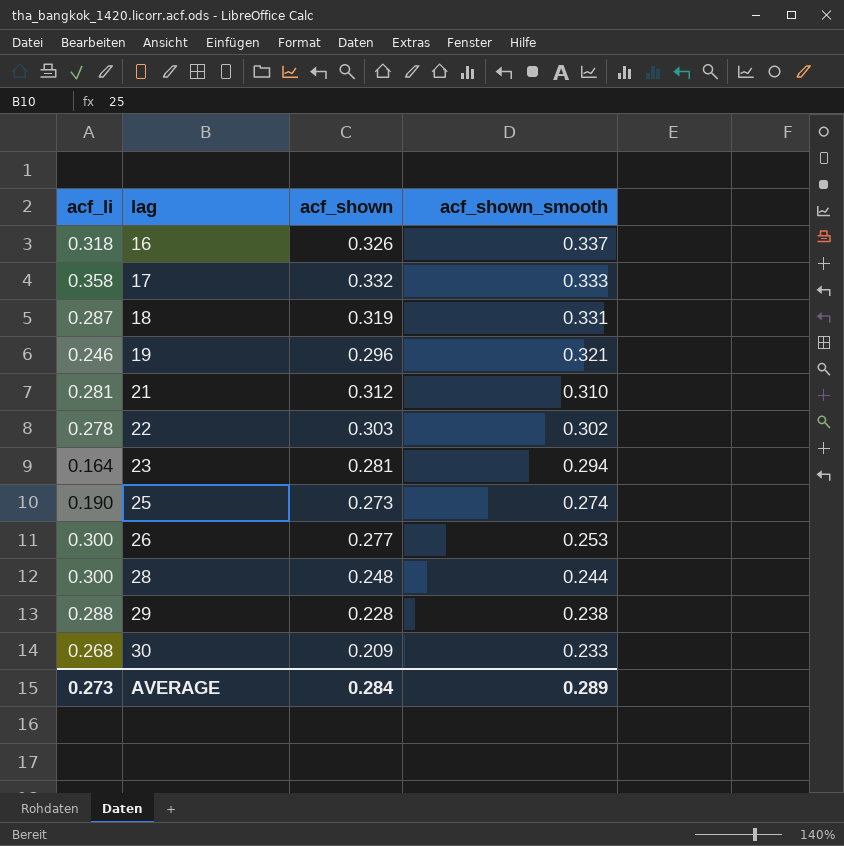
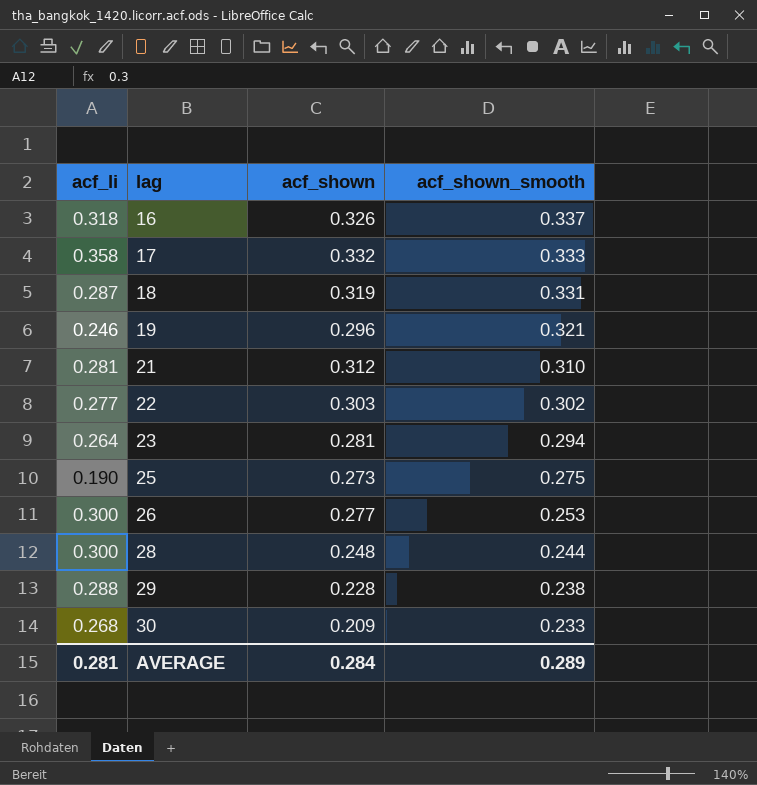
22 | acf_li: 0.278 -> 0.277
23 | acf_li: 0.164 -> 0.264
25 | acf_shown_smooth: 0.274 -> 0.275
AVERAGE | acf_li: 0.273 -> 0.281

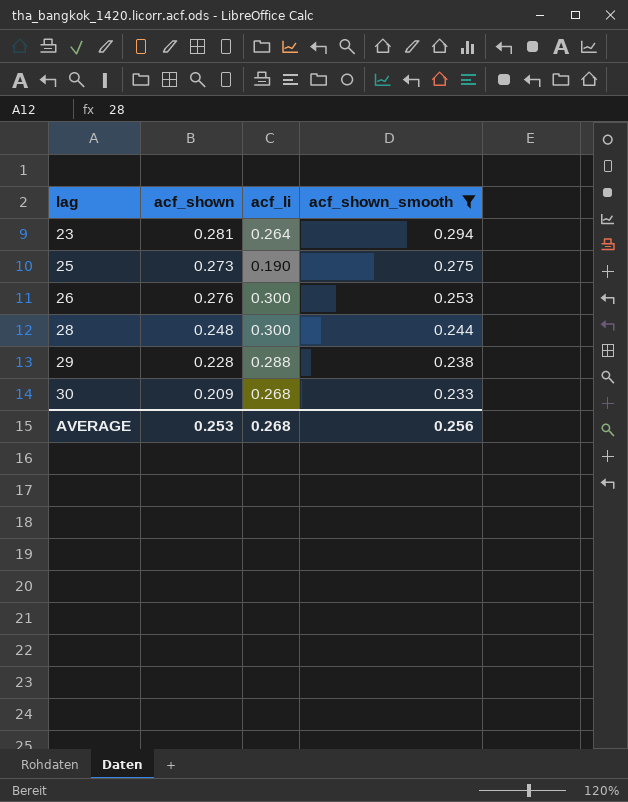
filter: none -> acf_shown_smooth <= 0.294
column acf_li | position: 1 -> 3
26 | acf_shown: 0.277 -> 0.276
AVERAGE | acf_shown: 0.284 -> 0.253
AVERAGE | acf_li: 0.281 -> 0.268
AVERAGE | acf_shown_smooth: 0.289 -> 0.256

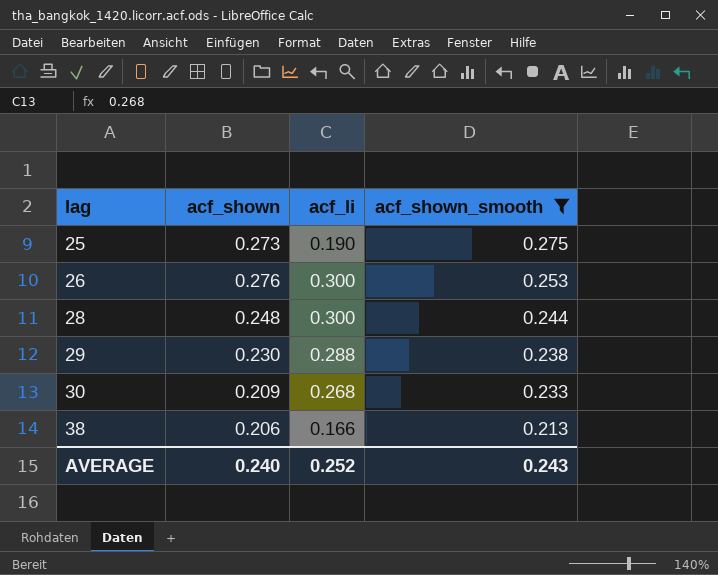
row 23: 0.281 | 0.264 | 0.294 -> none
29 | acf_shown: 0.228 -> 0.230
row 38: none -> 0.206 | 0.166 | 0.213
AVERAGE | acf_shown: 0.253 -> 0.240
AVERAGE | acf_li: 0.268 -> 0.252
AVERAGE | acf_shown_smooth: 0.256 -> 0.243

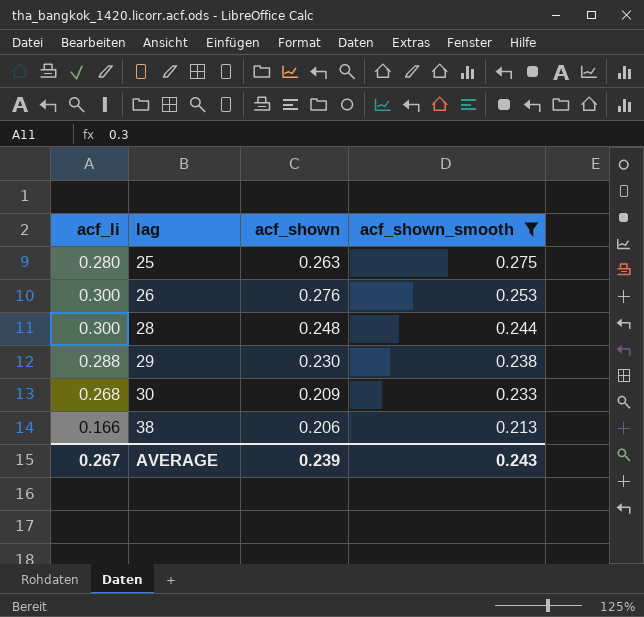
column acf_li | position: 3 -> 1
25 | acf_li: 0.190 -> 0.280
25 | acf_shown: 0.273 -> 0.263
AVERAGE | acf_li: 0.252 -> 0.267
AVERAGE | acf_shown: 0.240 -> 0.239

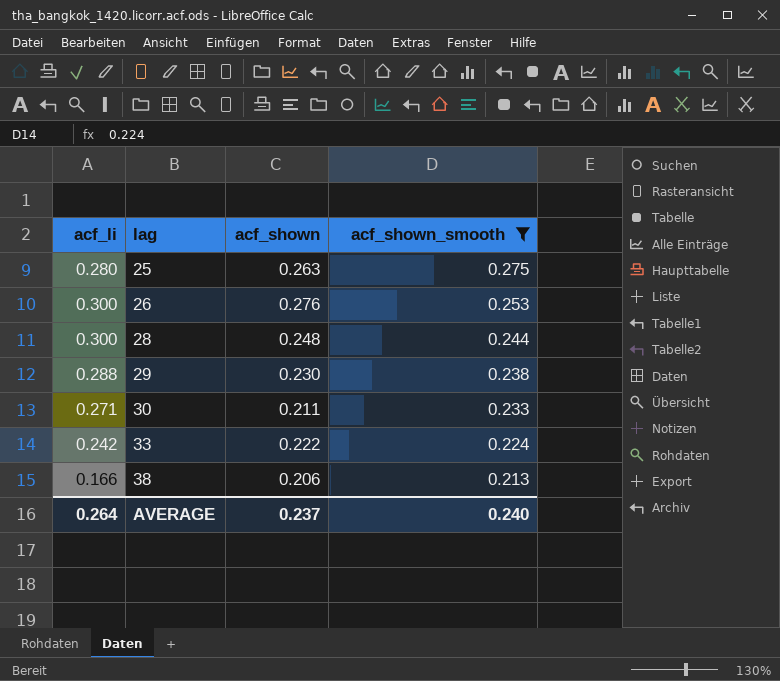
30 | acf_li: 0.268 -> 0.271
30 | acf_shown: 0.209 -> 0.211
row 33: none -> 0.242 | 0.222 | 0.224
AVERAGE | acf_li: 0.267 -> 0.264
AVERAGE | acf_shown: 0.239 -> 0.237
AVERAGE | acf_shown_smooth: 0.243 -> 0.240

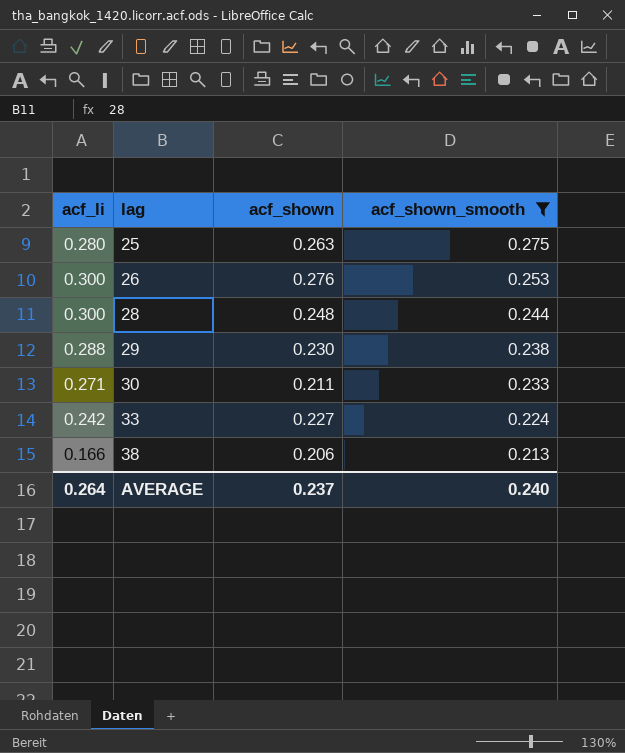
33 | acf_shown: 0.222 -> 0.227

